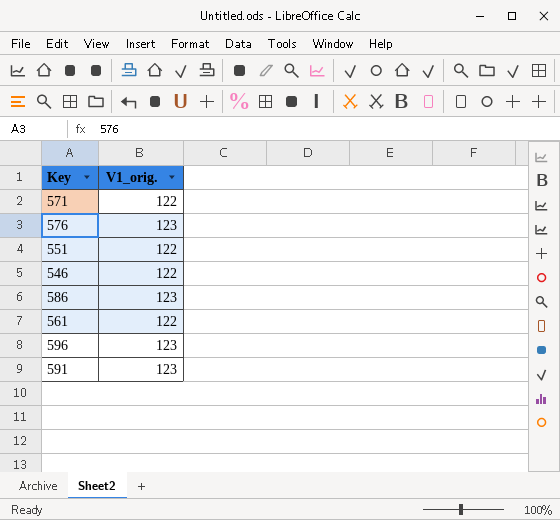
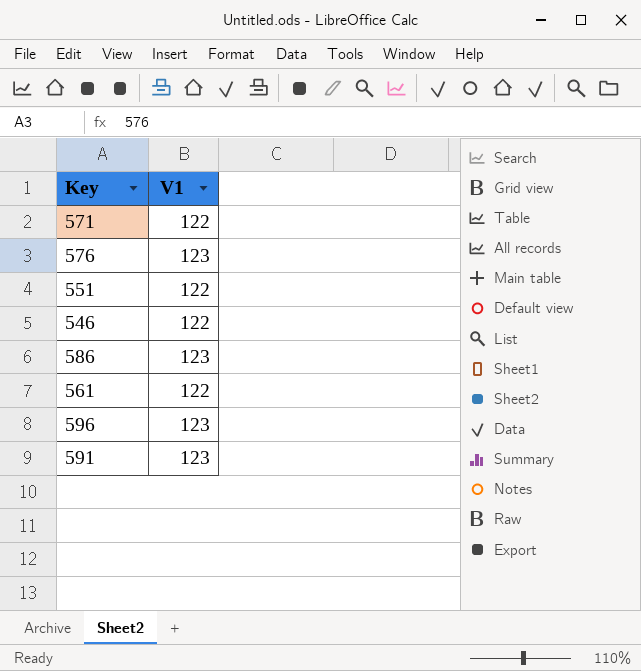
column name: V1_orig. -> V1

